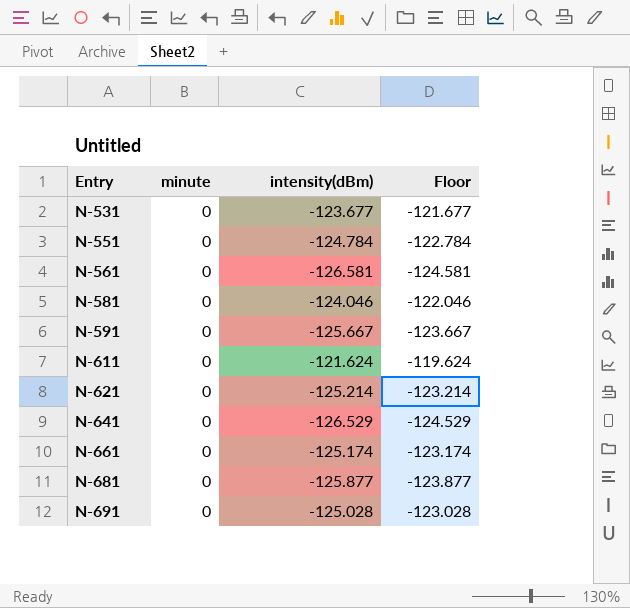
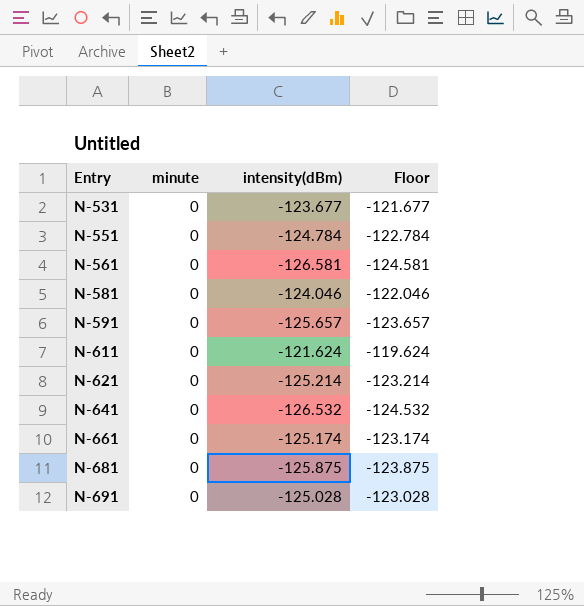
N-591 | intensity(dBm): -125.667 -> -125.657
N-591 | Floor: -123.667 -> -123.657
N-641 | intensity(dBm): -126.529 -> -126.532
N-641 | Floor: -124.529 -> -124.532
N-681 | intensity(dBm): -125.877 -> -125.875
N-681 | Floor: -123.877 -> -123.875

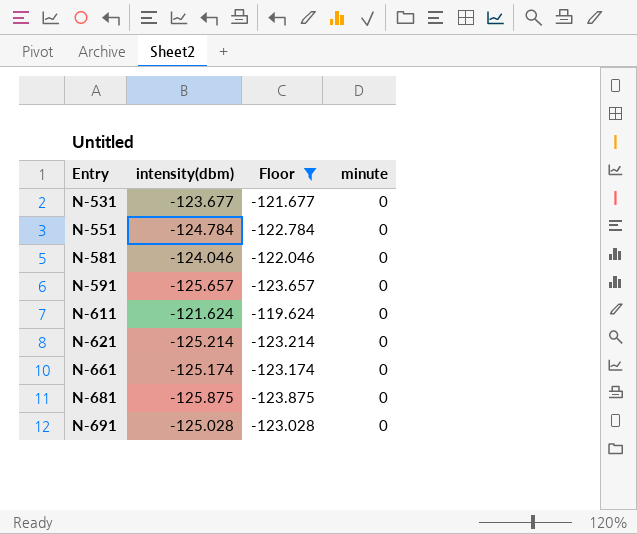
filter: none -> Floor >= -123.875
column name: intensity(dBm) -> intensity(dbm)
column minute | position: 2 -> 4

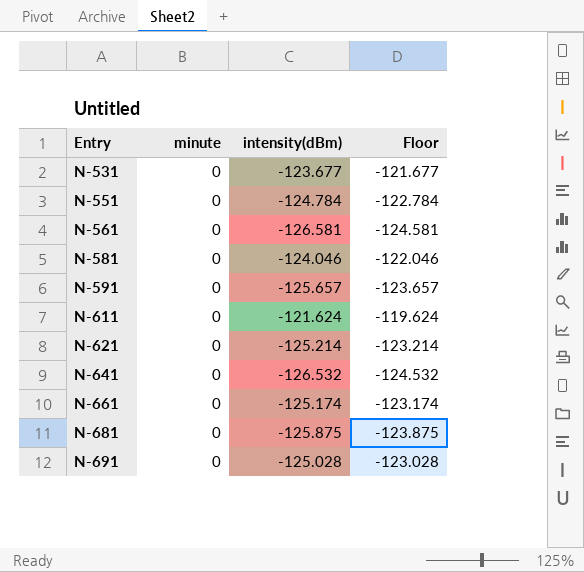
filter: Floor >= -123.875 -> none
column minute | position: 4 -> 2
column name: intensity(dbm) -> intensity(dBm)

